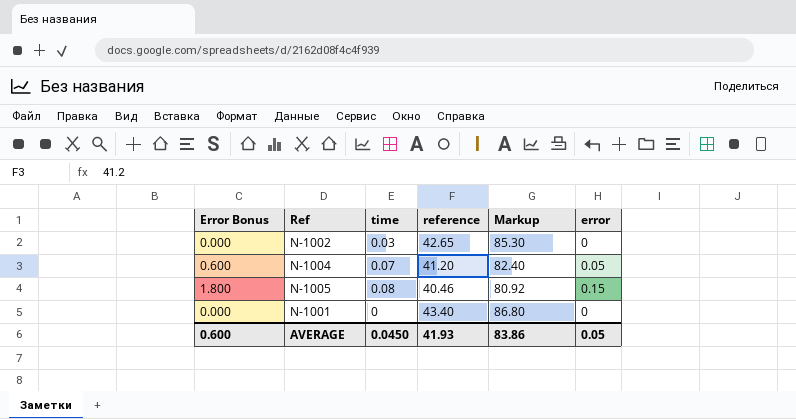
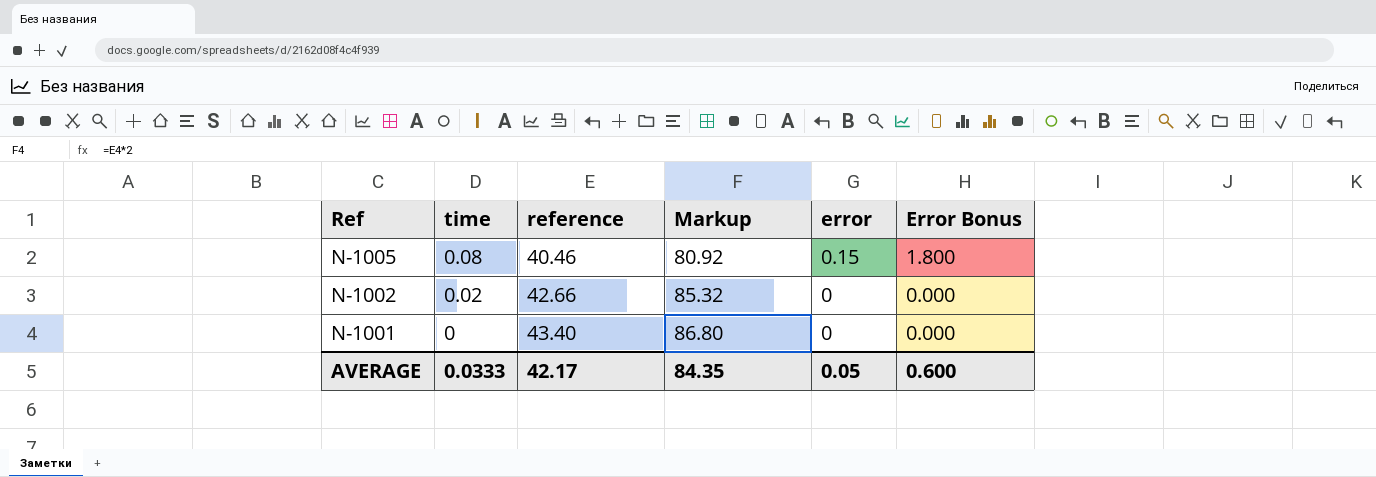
row order: none -> Ref descending
column Error Bonus | position: 1 -> 6
row N-1004: 0.600 | 0.07 | 41.20 | 82.40 | 0.05 -> none
N-1002 | time: 0.03 -> 0.02
N-1002 | reference: 42.65 -> 42.66
N-1002 | Markup: 85.30 -> 85.32
AVERAGE | time: 0.0450 -> 0.0333
AVERAGE | reference: 41.93 -> 42.17
AVERAGE | Markup: 83.86 -> 84.35

